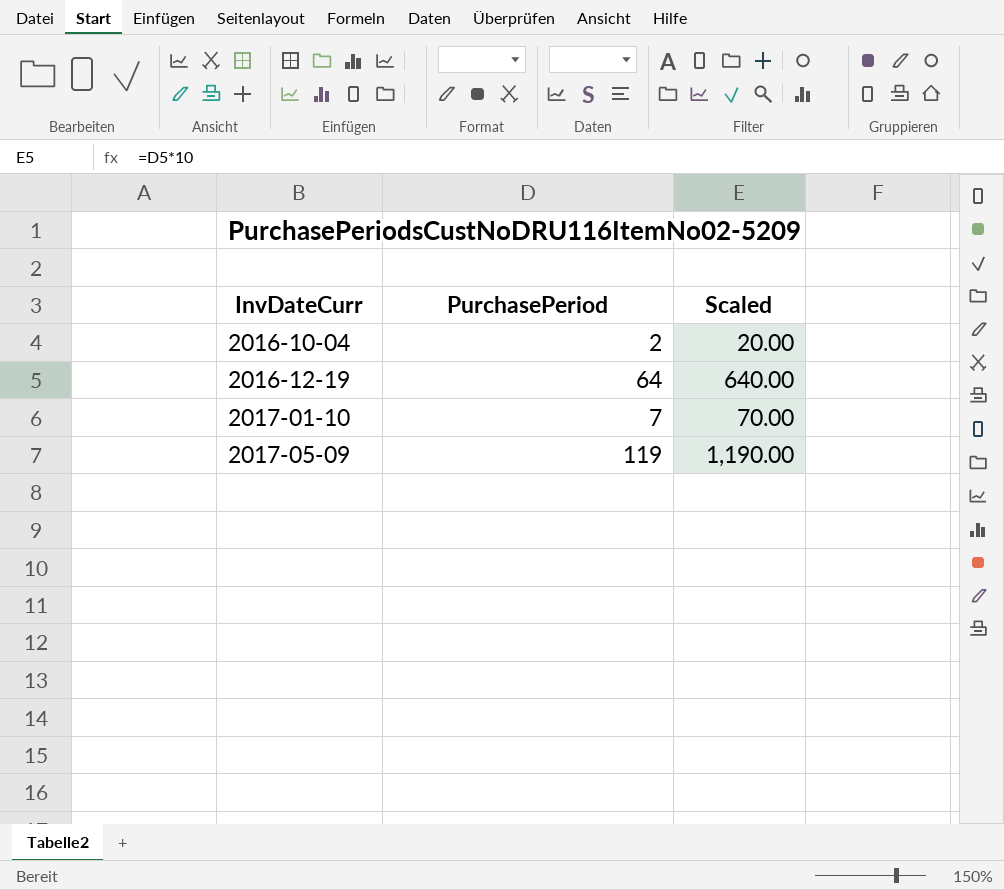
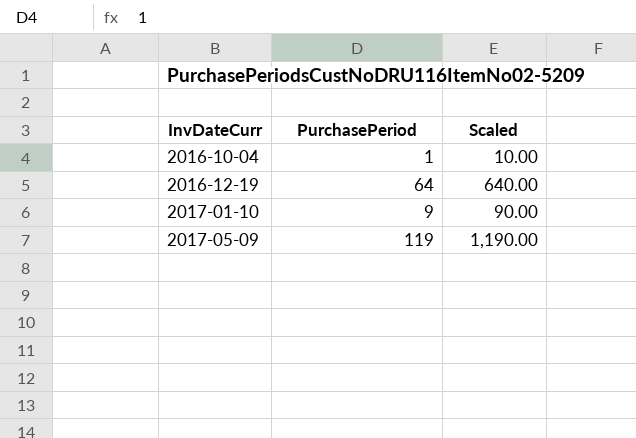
2016-10-04 | PurchasePeriod: 2 -> 1
2016-10-04 | Scaled: 20.00 -> 10.00
2017-01-10 | PurchasePeriod: 7 -> 9
2017-01-10 | Scaled: 70.00 -> 90.00

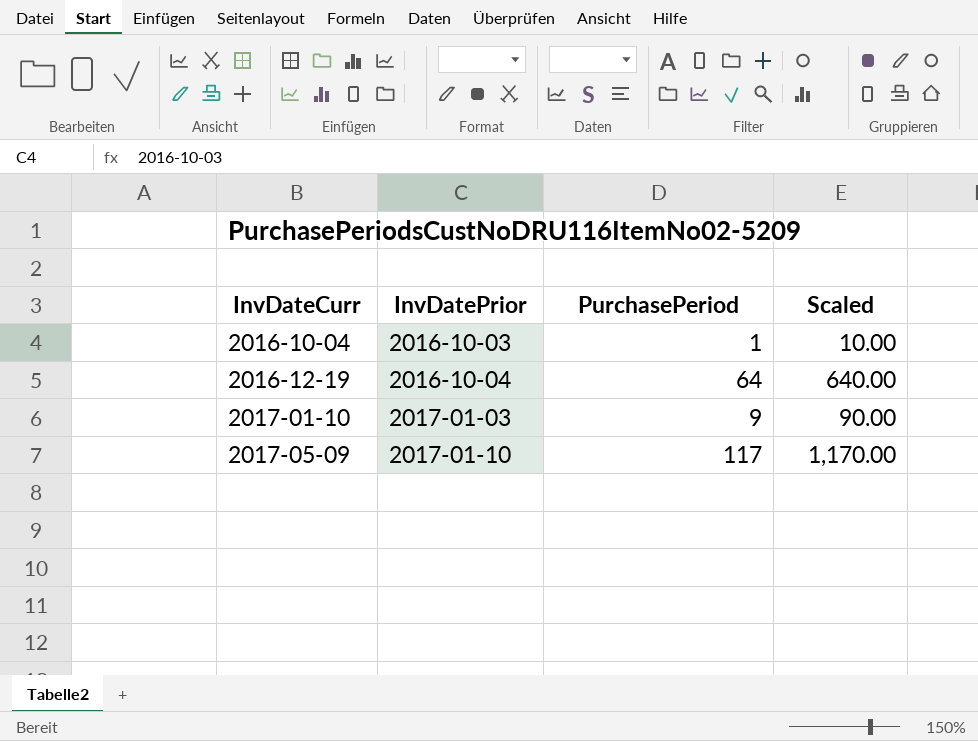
column InvDatePrior | position: none -> 2
2017-05-09 | PurchasePeriod: 119 -> 117
2017-05-09 | Scaled: 1,190.00 -> 1,170.00

